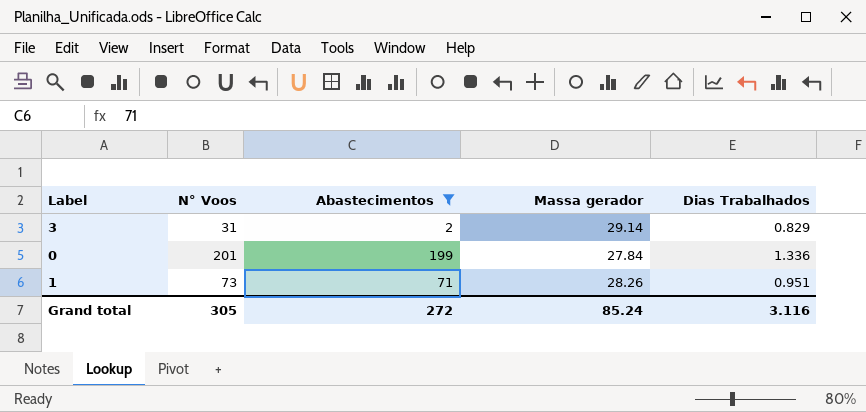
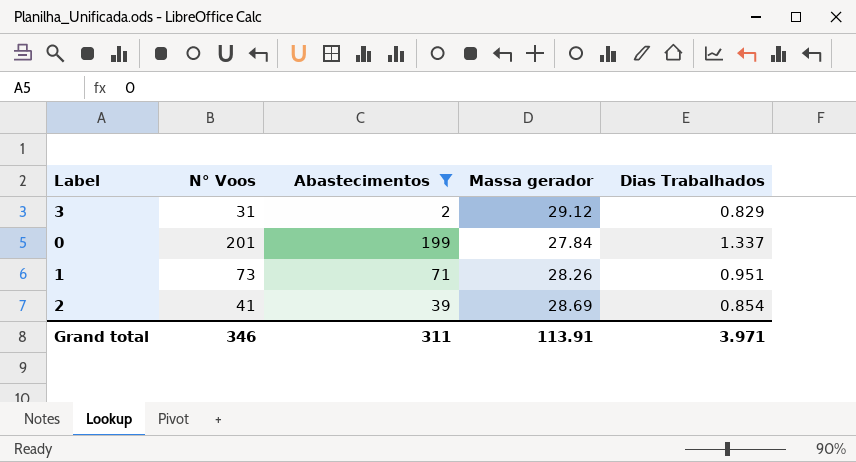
3 | Massa gerador: 29.14 -> 29.12
0 | Dias Trabalhados: 1.336 -> 1.337
row 2: none -> 41 | 39 | 28.69 | 0.854
Grand total | N° Voos: 305 -> 346
Grand total | Abastecimentos: 272 -> 311
Grand total | Massa gerador: 85.24 -> 113.91
Grand total | Dias Trabalhados: 3.116 -> 3.971

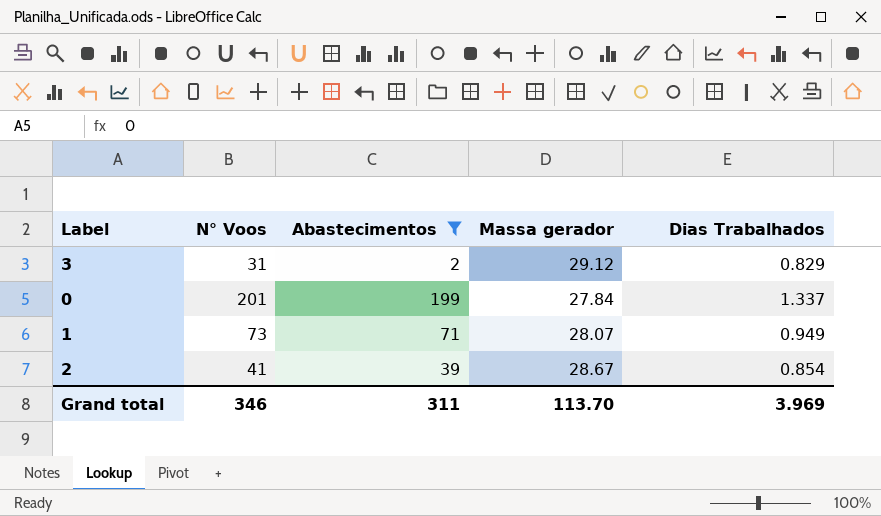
1 | Massa gerador: 28.26 -> 28.07
1 | Dias Trabalhados: 0.951 -> 0.949
2 | Massa gerador: 28.69 -> 28.67
Grand total | Massa gerador: 113.91 -> 113.70
Grand total | Dias Trabalhados: 3.971 -> 3.969

